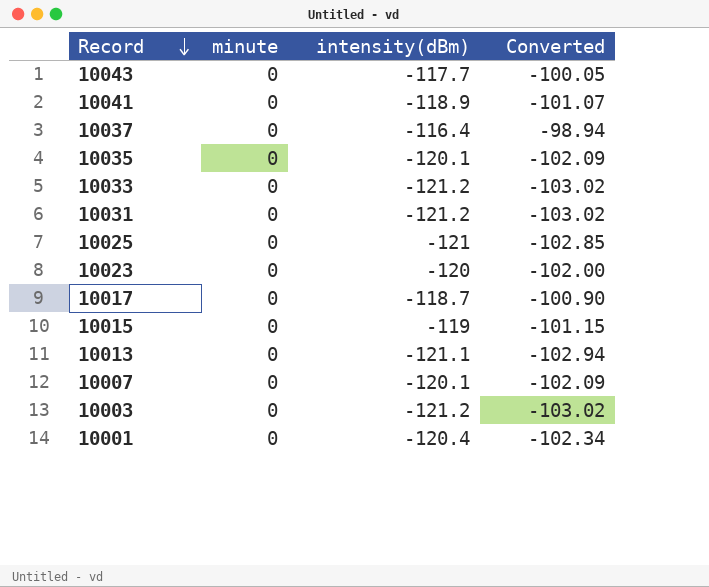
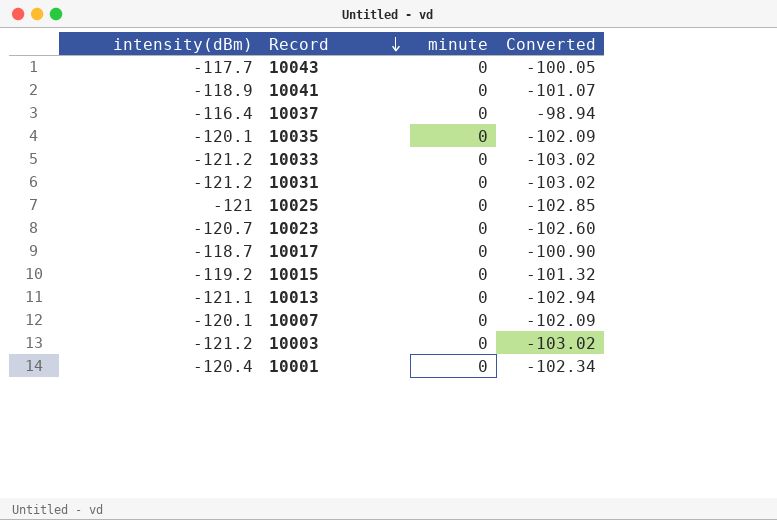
column intensity(dBm) | position: 3 -> 1
10023 | intensity(dBm): -120 -> -120.7
10023 | Converted: -102.00 -> -102.60
10015 | intensity(dBm): -119 -> -119.2
10015 | Converted: -101.15 -> -101.32

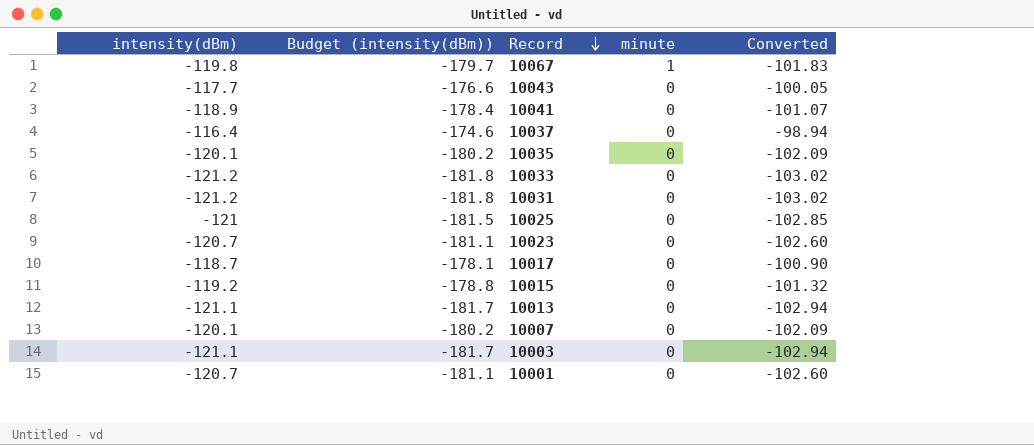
column Budget (intensity(dBm)) | formula: none -> [intensity(dBm)] * 1.5
row 10067: none -> -119.8 | -179.7 | 1 | -101.83
10003 | intensity(dBm): -121.2 -> -121.1
10003 | Converted: -103.02 -> -102.94
10001 | intensity(dBm): -120.4 -> -120.7
10001 | Converted: -102.34 -> -102.60

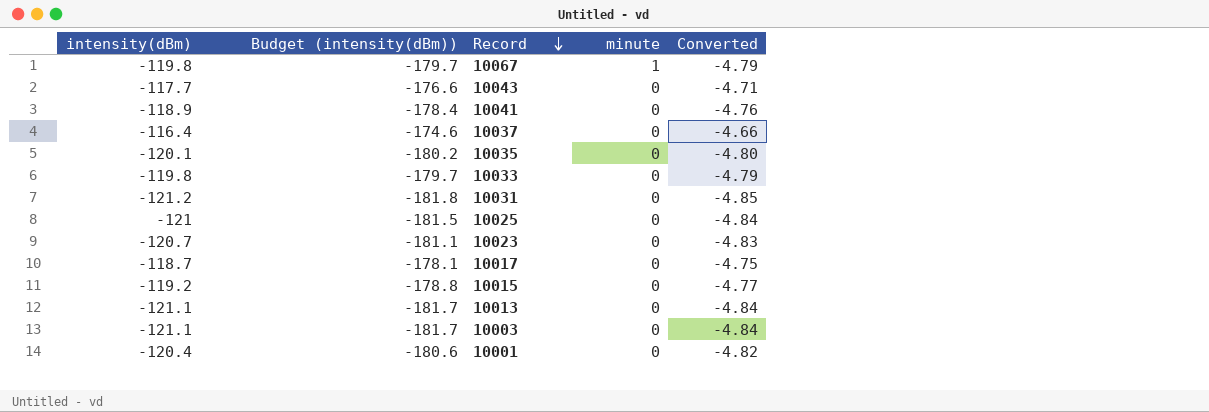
column Converted | formula: [intensity(dBm)] * 0.85 -> [intensity(dBm)] * 0.04
row 10007: -120.1 | -180.2 | 0 | -102.09 -> none
10033 | intensity(dBm): -121.2 -> -119.8
10033 | Budget (intensity(dBm)): -181.8 -> -179.7
10001 | intensity(dBm): -120.7 -> -120.4
10001 | Budget (intensity(dBm)): -181.1 -> -180.6

